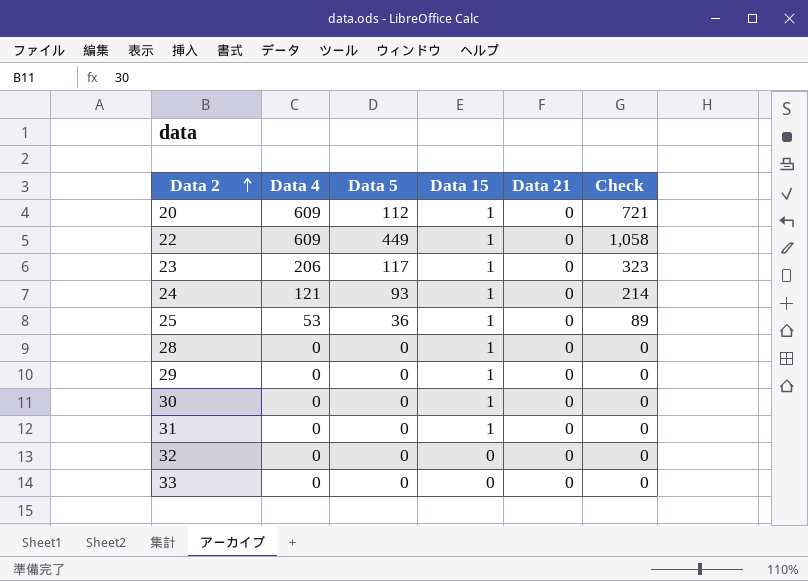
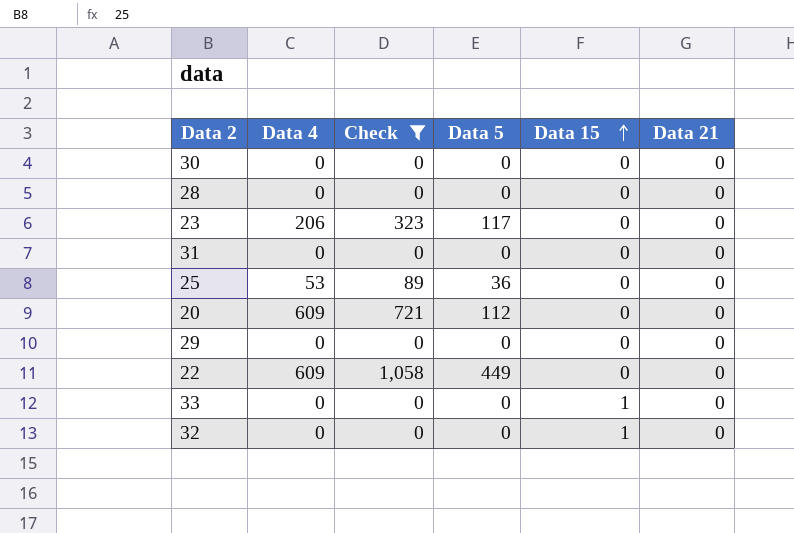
filter: none -> Check != 214
row order: Data 2 ascending -> Data 15 ascending
column Check | position: 6 -> 3
30 | Data 15: 1 -> 0
28 | Data 15: 1 -> 0
23 | Data 15: 1 -> 0
31 | Data 15: 1 -> 0
25 | Data 15: 1 -> 0
20 | Data 15: 1 -> 0
29 | Data 15: 1 -> 0
22 | Data 15: 1 -> 0
33 | Data 15: 0 -> 1
32 | Data 15: 0 -> 1

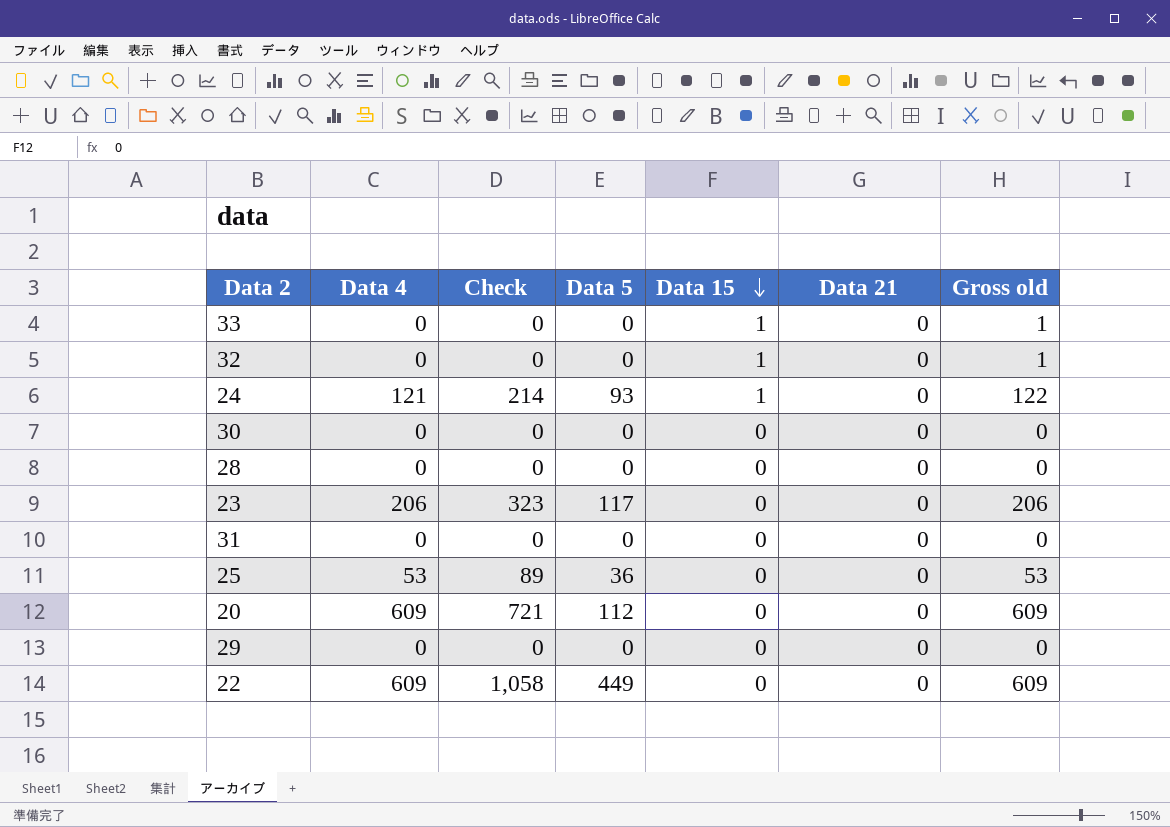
filter: Check != 214 -> none
row order: Data 15 ascending -> Data 15 descending
column Gross old | formula: none -> [Data 4] + [Data 15]

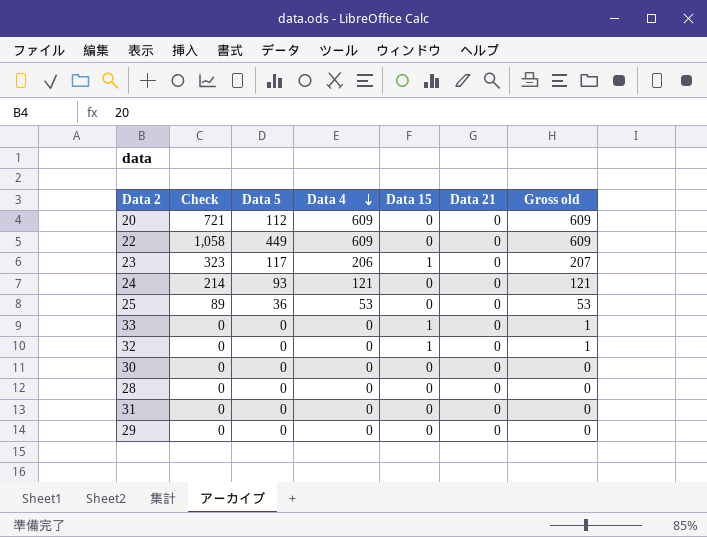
row order: Data 15 descending -> Data 4 descending
column Data 4 | position: 2 -> 4
23 | Data 15: 0 -> 1
23 | Gross old: 206 -> 207
24 | Data 15: 1 -> 0
24 | Gross old: 122 -> 121

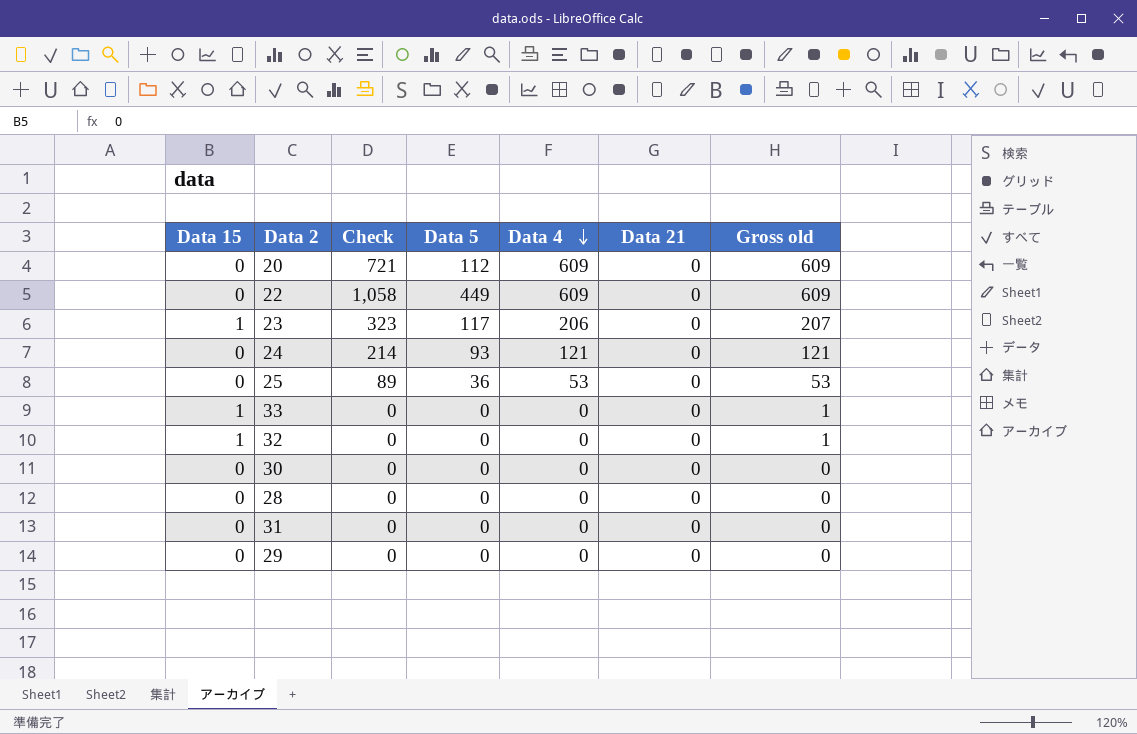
column Data 15 | position: 5 -> 1

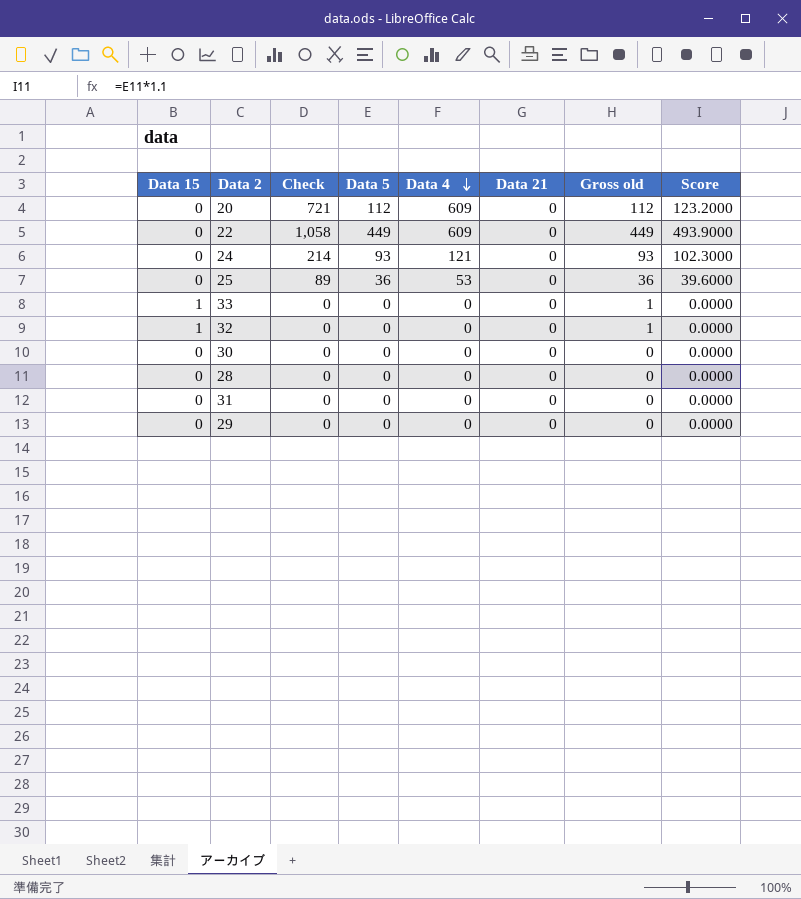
column Gross old | formula: [Data 15] + [Data 4] -> [Data 15] + [Data 5]
column Score | formula: none -> [Data 5] * 1.1
row 23: 1 | 323 | 117 | 206 | 0 | 207 -> none

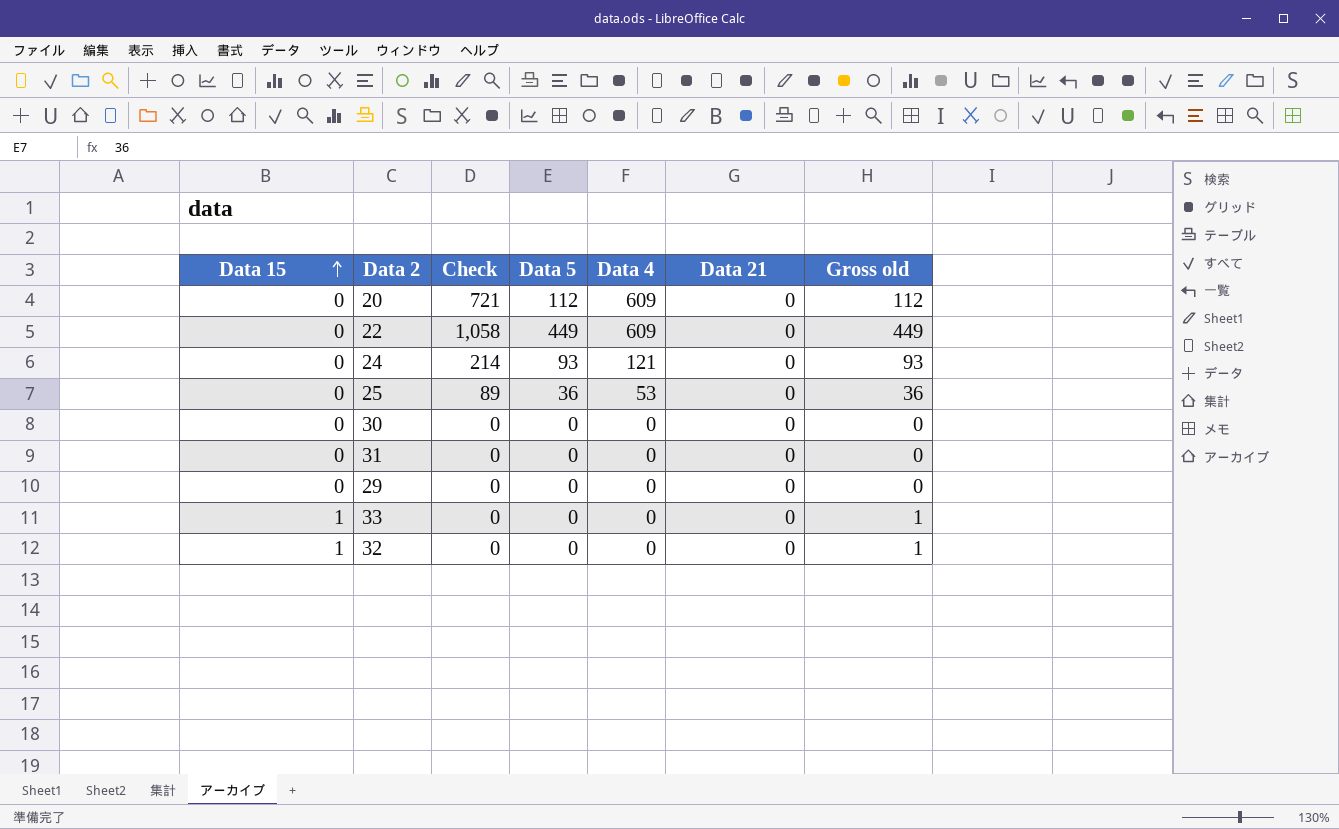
row order: Data 4 descending -> Data 15 ascending
column Score | formula: [Data 5] * 1.1 -> none
row 28: 0 | 0 | 0 | 0 | 0 | 0 | 0.0000 -> none

